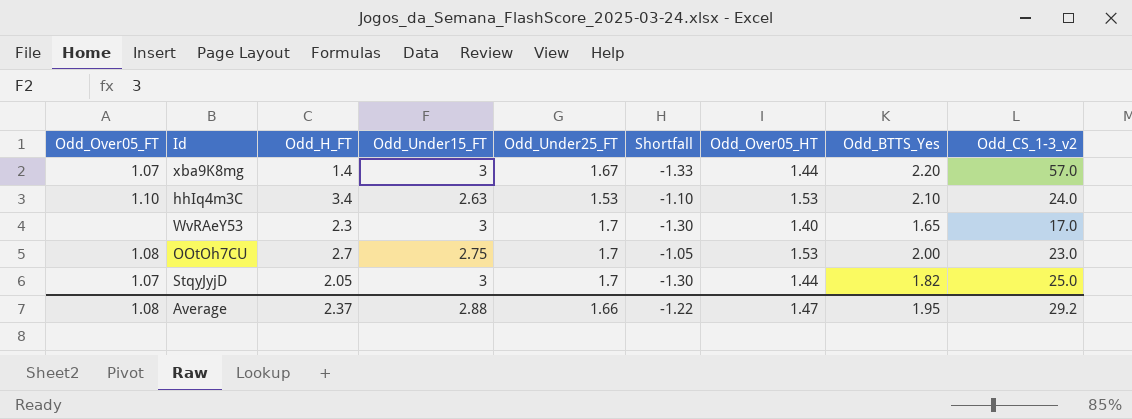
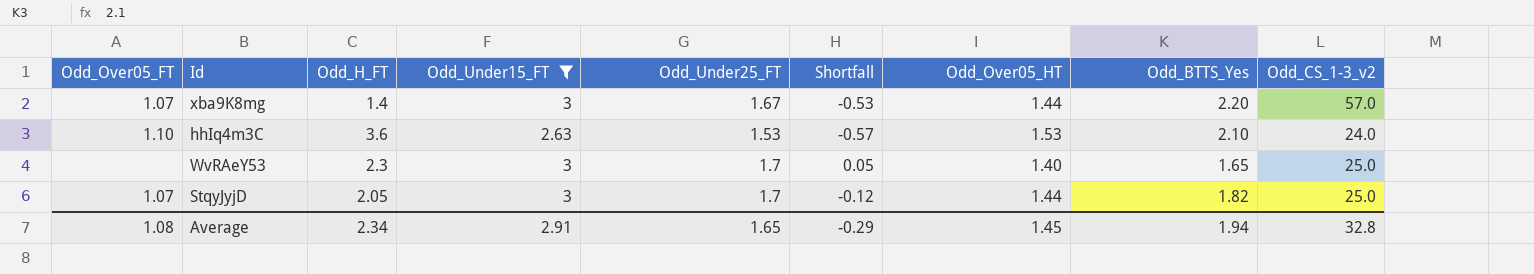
filter: none -> Odd_Under15_FT != 2.75
column Shortfall | formula: [Odd_Under25_FT] - [Odd_Under15_FT] -> [Odd_Under25_FT] - [Odd_BTTS_Yes]
hhIq4m3C | Odd_H_FT: 3.4 -> 3.6
WvRAeY53 | Odd_CS_1-3_v2: 17.0 -> 25.0
Average | Odd_H_FT: 2.37 -> 2.34
Average | Odd_Under15_FT: 2.88 -> 2.91
Average | Odd_Under25_FT: 1.66 -> 1.65
Average | Shortfall: -1.22 -> -0.29
Average | Odd_Over05_HT: 1.47 -> 1.45
Average | Odd_BTTS_Yes: 1.95 -> 1.94
Average | Odd_CS_1-3_v2: 29.2 -> 32.8

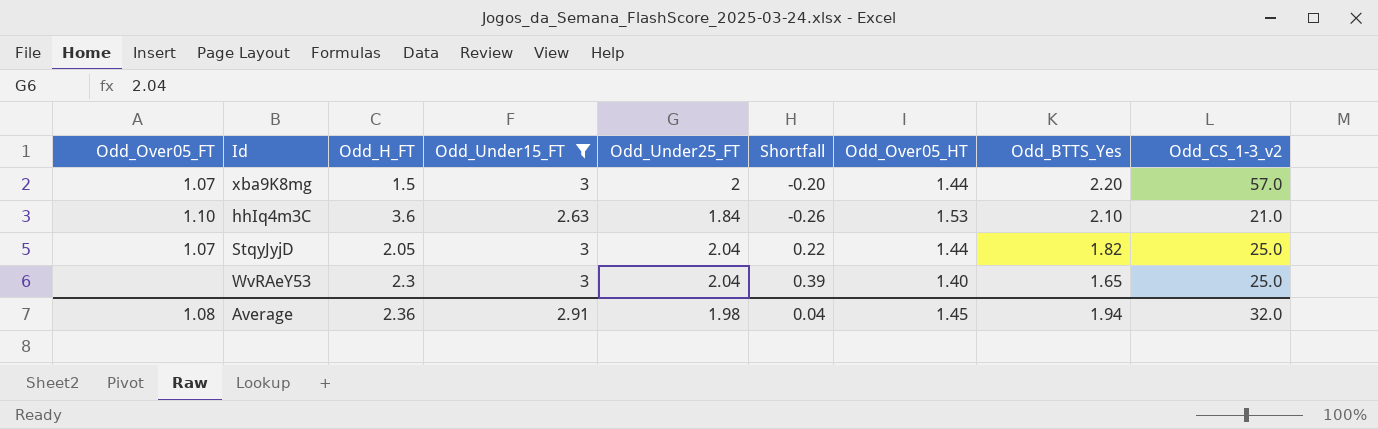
row order: none -> Odd_BTTS_Yes descending
xba9K8mg | Odd_H_FT: 1.4 -> 1.5
xba9K8mg | Odd_Under25_FT: 1.67 -> 2
xba9K8mg | Shortfall: -0.53 -> -0.20
hhIq4m3C | Odd_Under25_FT: 1.53 -> 1.84
hhIq4m3C | Shortfall: -0.57 -> -0.26
hhIq4m3C | Odd_CS_1-3_v2: 24.0 -> 21.0
StqyJyjD | Odd_Under25_FT: 1.7 -> 2.04
StqyJyjD | Shortfall: -0.12 -> 0.22
WvRAeY53 | Odd_Under25_FT: 1.7 -> 2.04
WvRAeY53 | Shortfall: 0.05 -> 0.39
Average | Odd_H_FT: 2.34 -> 2.36
Average | Odd_Under25_FT: 1.65 -> 1.98
Average | Shortfall: -0.29 -> 0.04
Average | Odd_CS_1-3_v2: 32.8 -> 32.0

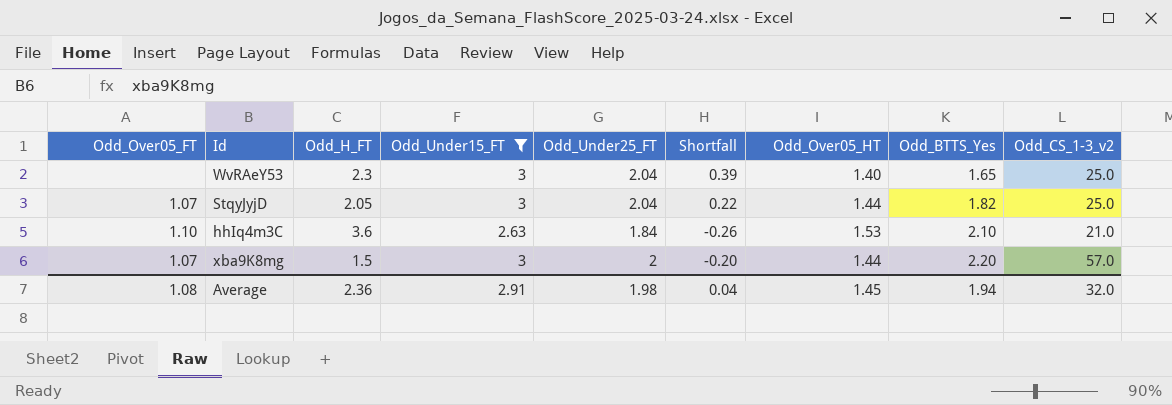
row order: Odd_BTTS_Yes descending -> Odd_BTTS_Yes ascending

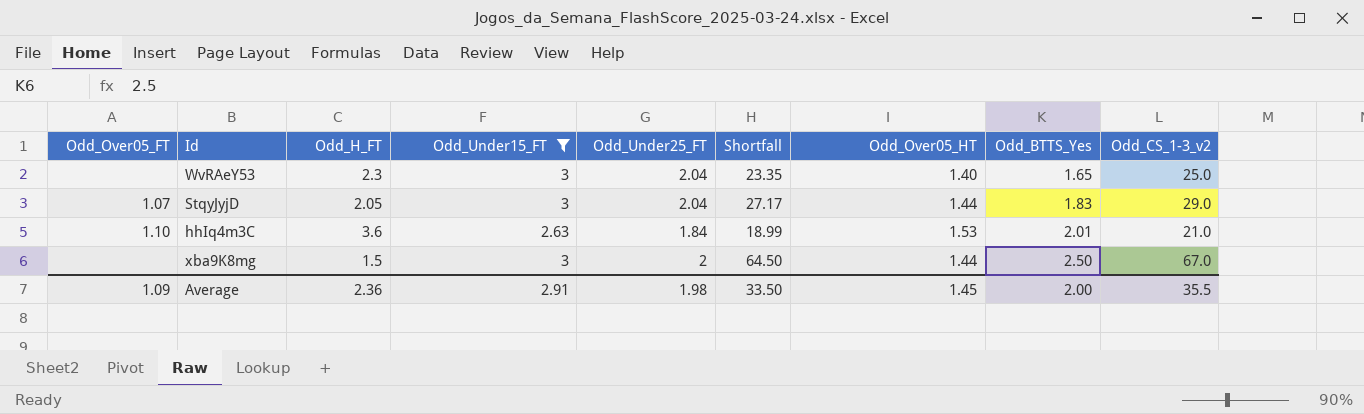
column Shortfall | formula: [Odd_Under25_FT] - [Odd_BTTS_Yes] -> [Odd_CS_1-3_v2] - [Odd_BTTS_Yes]
StqyJyjD | Odd_BTTS_Yes: 1.82 -> 1.83
StqyJyjD | Odd_CS_1-3_v2: 25.0 -> 29.0
hhIq4m3C | Odd_BTTS_Yes: 2.10 -> 2.01
xba9K8mg | Odd_Over05_FT: 1.07 -> none
xba9K8mg | Odd_BTTS_Yes: 2.20 -> 2.50
xba9K8mg | Odd_CS_1-3_v2: 57.0 -> 67.0
Average | Odd_Over05_FT: 1.08 -> 1.09
Average | Shortfall: 0.04 -> 33.50
Average | Odd_BTTS_Yes: 1.94 -> 2.00
Average | Odd_CS_1-3_v2: 32.0 -> 35.5

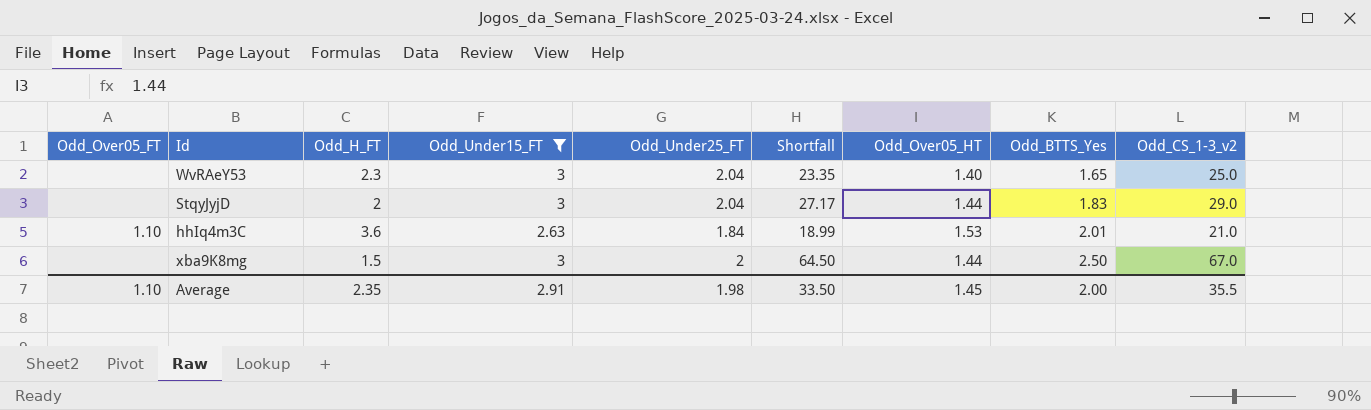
StqyJyjD | Odd_Over05_FT: 1.07 -> none
StqyJyjD | Odd_H_FT: 2.05 -> 2
Average | Odd_Over05_FT: 1.09 -> 1.10
Average | Odd_H_FT: 2.36 -> 2.35

